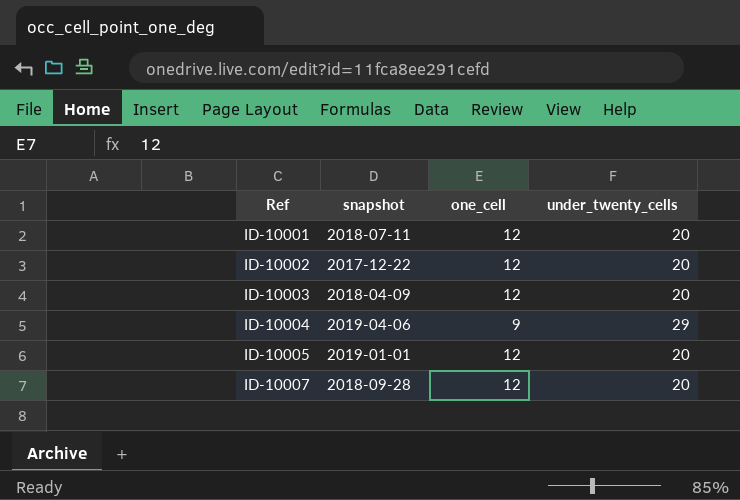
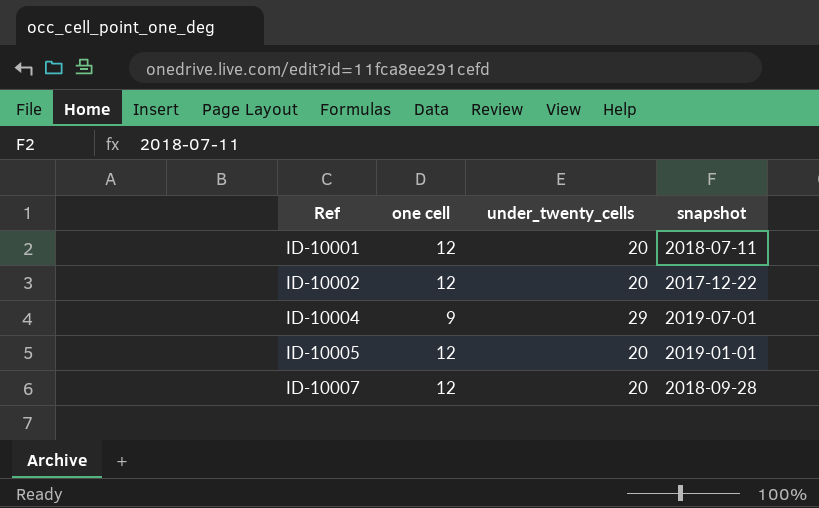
column name: one_cell -> one cell
column snapshot | position: 2 -> 4
row ID-10003: 2018-04-09 | 12 | 20 -> none
ID-10004 | snapshot: 2019-04-06 -> 2019-07-01

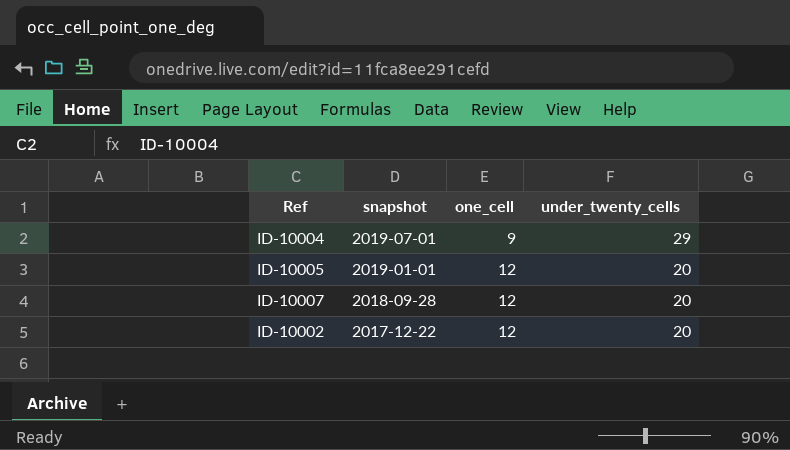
row order: Ref ascending -> snapshot descending
column snapshot | position: 4 -> 2
column name: one cell -> one_cell
row ID-10001: 12 | 20 | 2018-07-11 -> none

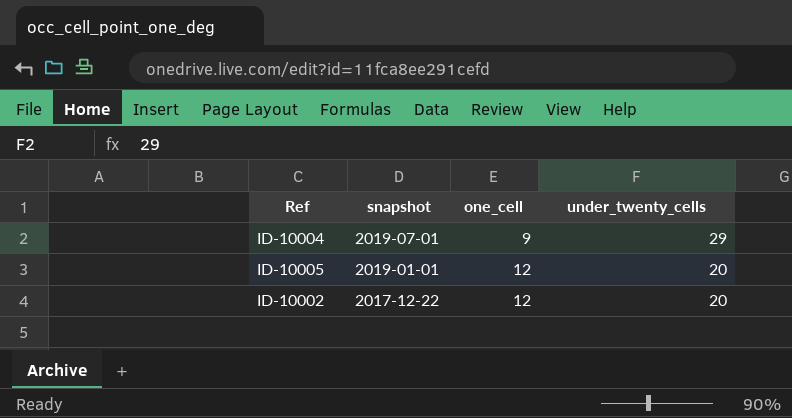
row ID-10007: 2018-09-28 | 12 | 20 -> none

